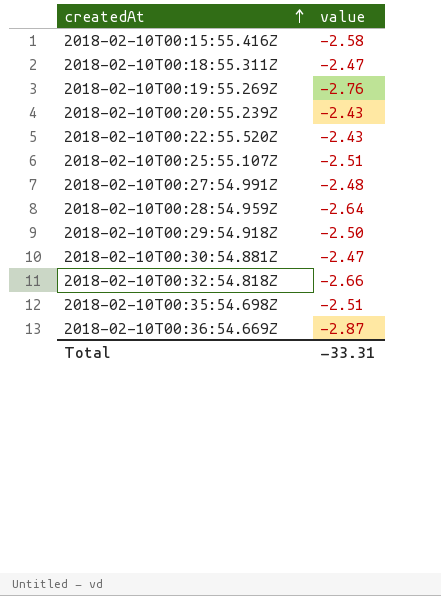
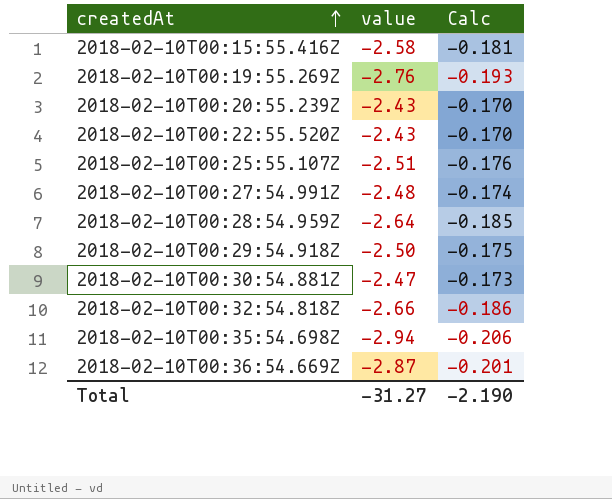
column Calc | formula: none -> [value] * 0.07
row 2018-02-10T00:18:55.311Z: -2.47 -> none
2018-02-10T00:35:54.698Z | value: -2.51 -> -2.94
Total | value: -33.31 -> -31.27

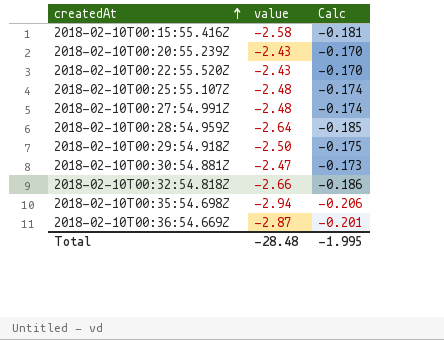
row 2018-02-10T00:19:55.269Z: -2.76 | -0.193 -> none
2018-02-10T00:25:55.107Z | value: -2.51 -> -2.48
2018-02-10T00:25:55.107Z | Calc: -0.176 -> -0.174
Total | value: -31.27 -> -28.48
Total | Calc: -2.190 -> -1.995

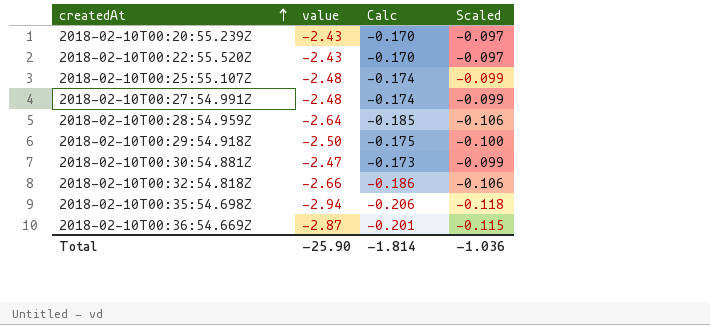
column Scaled | formula: none -> [value] * 0.04
row 2018-02-10T00:15:55.416Z: -2.58 | -0.181 -> none
Total | value: -28.48 -> -25.90
Total | Calc: -1.995 -> -1.814

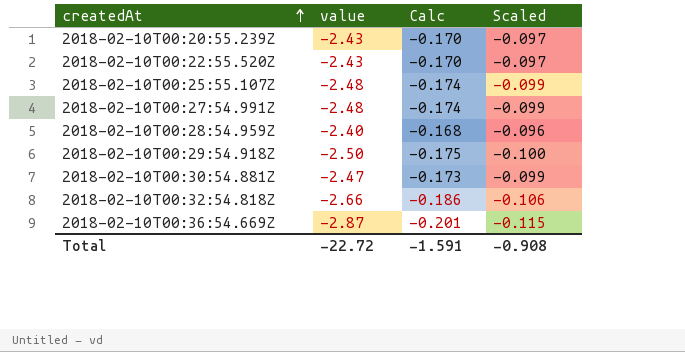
row 2018-02-10T00:35:54.698Z: -2.94 | -0.206 | -0.118 -> none
2018-02-10T00:28:54.959Z | value: -2.64 -> -2.40
2018-02-10T00:28:54.959Z | Calc: -0.185 -> -0.168
2018-02-10T00:28:54.959Z | Scaled: -0.106 -> -0.096
Total | value: -25.90 -> -22.72
Total | Calc: -1.814 -> -1.591
Total | Scaled: -1.036 -> -0.908

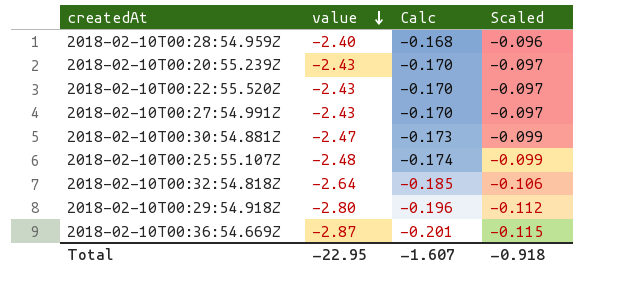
row order: createdAt ascending -> value descending
2018-02-10T00:27:54.991Z | value: -2.48 -> -2.43
2018-02-10T00:27:54.991Z | Calc: -0.174 -> -0.170
2018-02-10T00:27:54.991Z | Scaled: -0.099 -> -0.097
2018-02-10T00:32:54.818Z | value: -2.66 -> -2.64
2018-02-10T00:32:54.818Z | Calc: -0.186 -> -0.185
2018-02-10T00:29:54.918Z | value: -2.50 -> -2.80
2018-02-10T00:29:54.918Z | Calc: -0.175 -> -0.196
2018-02-10T00:29:54.918Z | Scaled: -0.100 -> -0.112
Total | value: -22.72 -> -22.95
Total | Calc: -1.591 -> -1.607
Total | Scaled: -0.908 -> -0.918

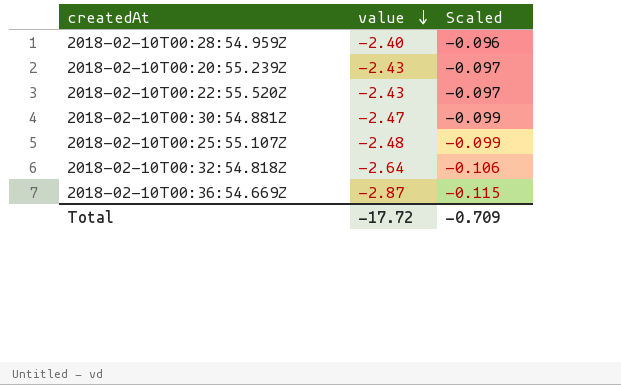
column Calc | formula: [value] * 0.07 -> none
row 2018-02-10T00:27:54.991Z: -2.43 | -0.170 | -0.097 -> none
row 2018-02-10T00:29:54.918Z: -2.80 | -0.196 | -0.112 -> none
Total | value: -22.95 -> -17.72
Total | Scaled: -0.918 -> -0.709

